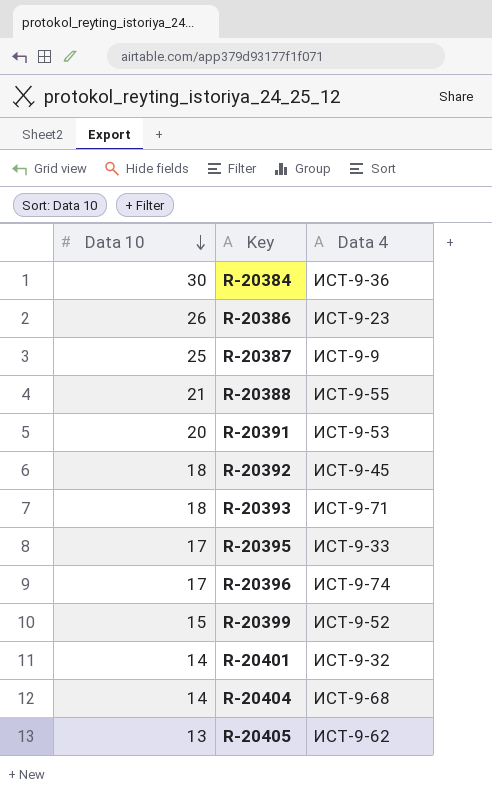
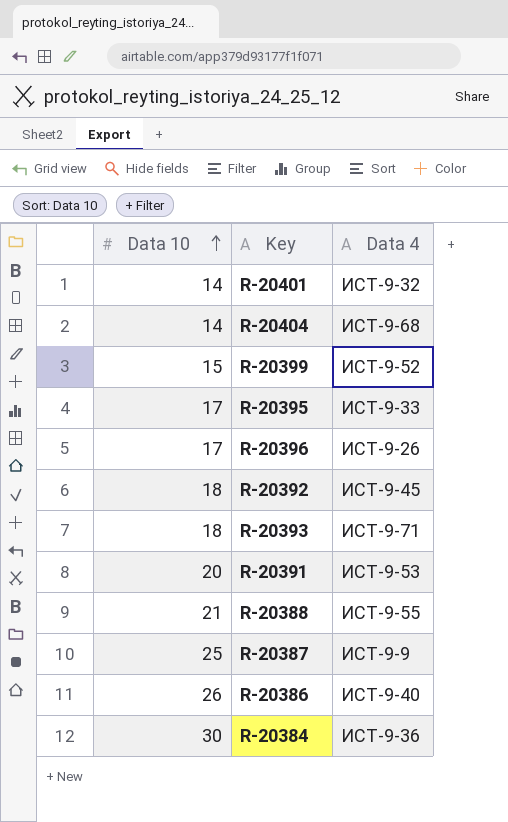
row order: Data 10 descending -> Data 10 ascending
row R-20405: 13 | ИСТ-9-62 -> none
R-20396 | Data 4: ИСТ-9-74 -> ИСТ-9-26
R-20386 | Data 4: ИСТ-9-23 -> ИСТ-9-40

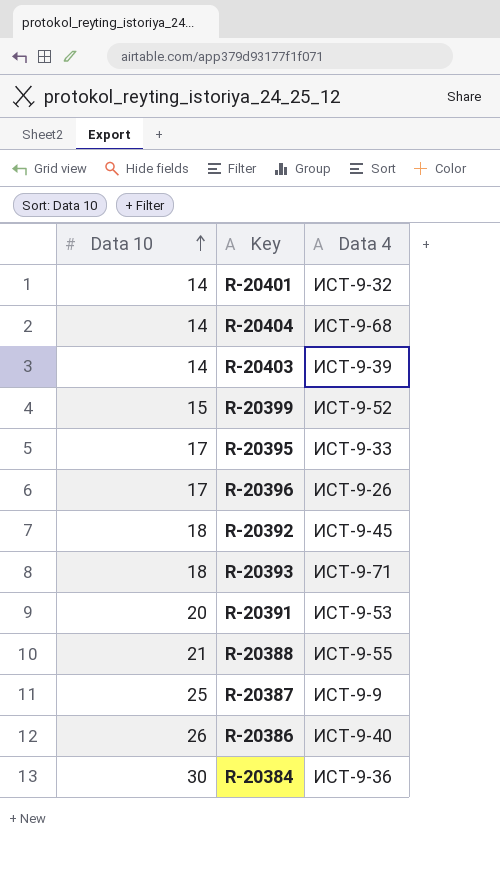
row R-20403: none -> 14 | ИСТ-9-39

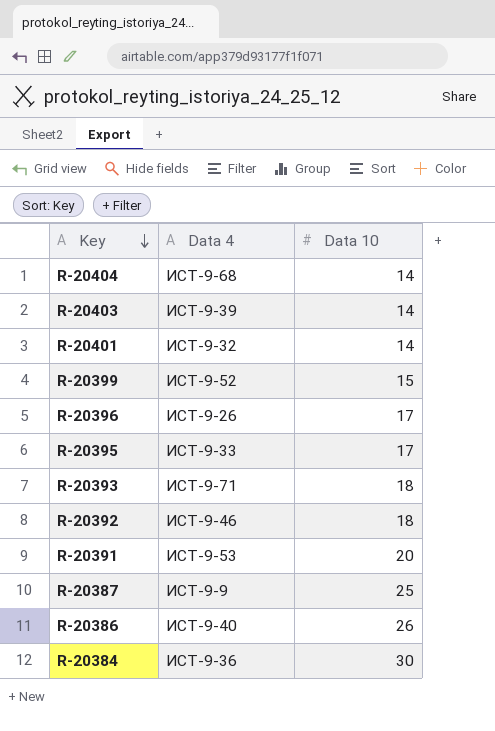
row order: Data 10 ascending -> Key descending
column Data 10 | position: 1 -> 3
row R-20388: 21 | ИСТ-9-55 -> none
R-20392 | Data 4: ИСТ-9-45 -> ИСТ-9-46

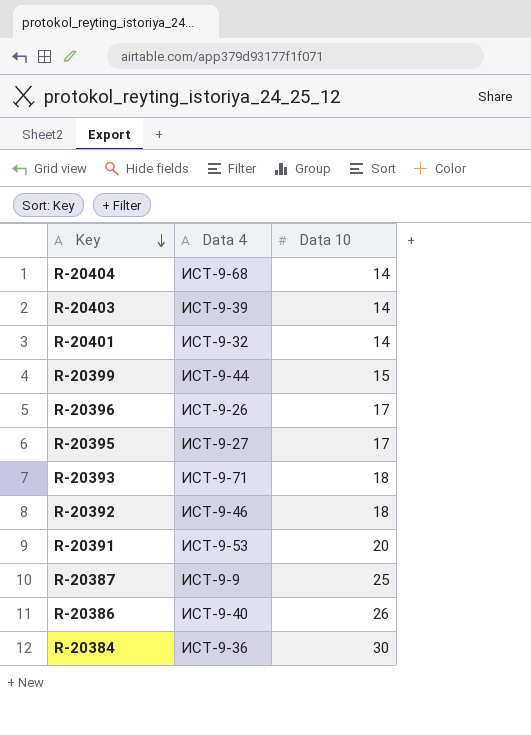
R-20399 | Data 4: ИСТ-9-52 -> ИСТ-9-44
R-20395 | Data 4: ИСТ-9-33 -> ИСТ-9-27

